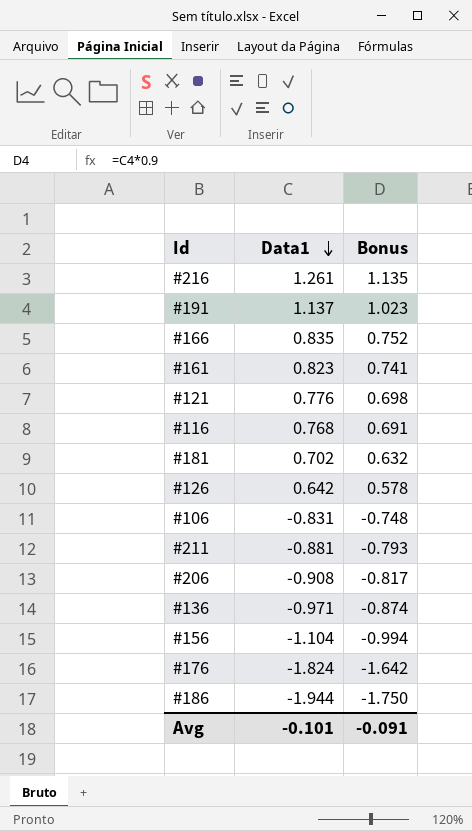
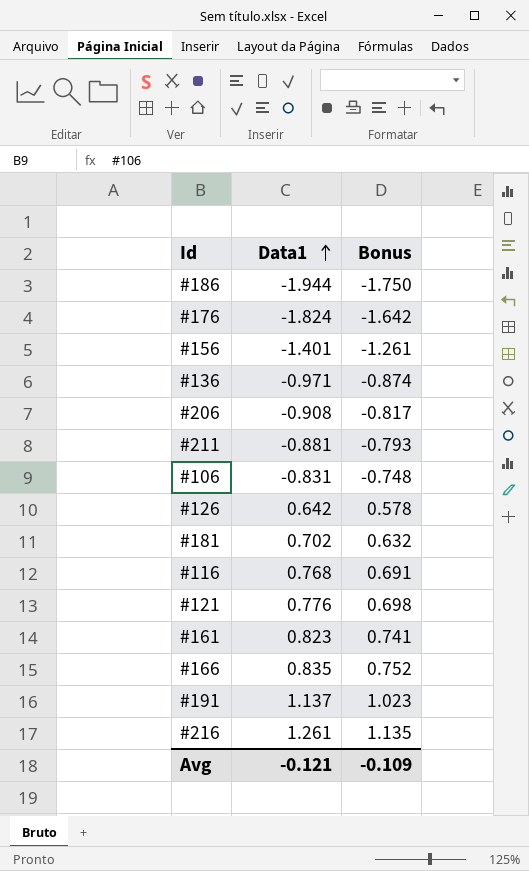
row order: Data1 descending -> Data1 ascending
#156 | Data1: -1.104 -> -1.401
#156 | Bonus: -0.994 -> -1.261
Avg | Data1: -0.101 -> -0.121
Avg | Bonus: -0.091 -> -0.109

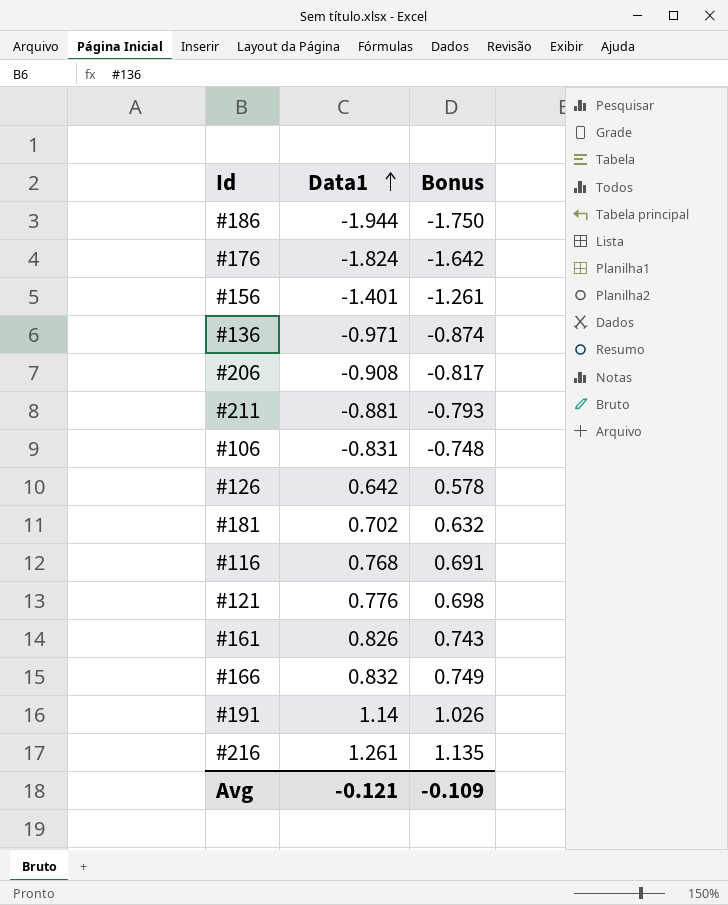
#161 | Data1: 0.823 -> 0.826
#161 | Bonus: 0.741 -> 0.743
#166 | Data1: 0.835 -> 0.832
#166 | Bonus: 0.752 -> 0.749
#191 | Data1: 1.137 -> 1.14
#191 | Bonus: 1.023 -> 1.026

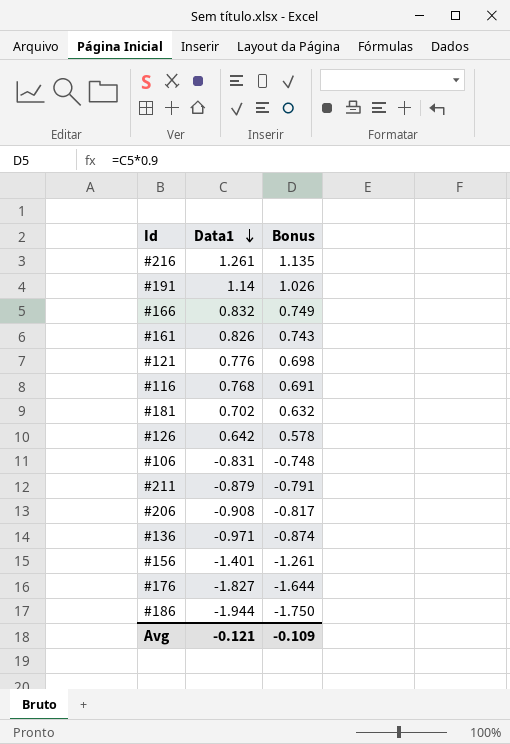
row order: Data1 ascending -> Data1 descending
#211 | Data1: -0.881 -> -0.879
#211 | Bonus: -0.793 -> -0.791
#176 | Data1: -1.824 -> -1.827
#176 | Bonus: -1.642 -> -1.644

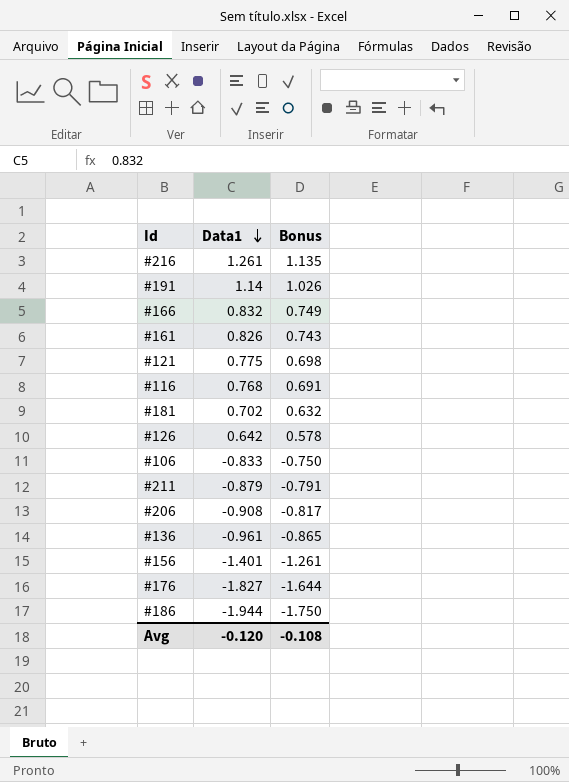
#121 | Data1: 0.776 -> 0.775
#106 | Data1: -0.831 -> -0.833
#106 | Bonus: -0.748 -> -0.750
#136 | Data1: -0.971 -> -0.961
#136 | Bonus: -0.874 -> -0.865
Avg | Data1: -0.121 -> -0.120
Avg | Bonus: -0.109 -> -0.108

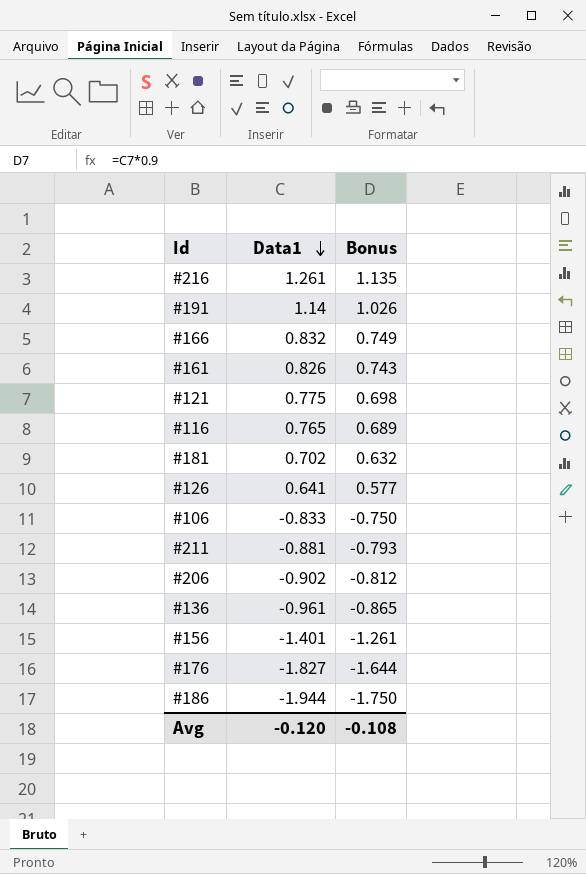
#116 | Data1: 0.768 -> 0.765
#116 | Bonus: 0.691 -> 0.689
#126 | Data1: 0.642 -> 0.641
#126 | Bonus: 0.578 -> 0.577
#211 | Data1: -0.879 -> -0.881
#211 | Bonus: -0.791 -> -0.793
#206 | Data1: -0.908 -> -0.902
#206 | Bonus: -0.817 -> -0.812

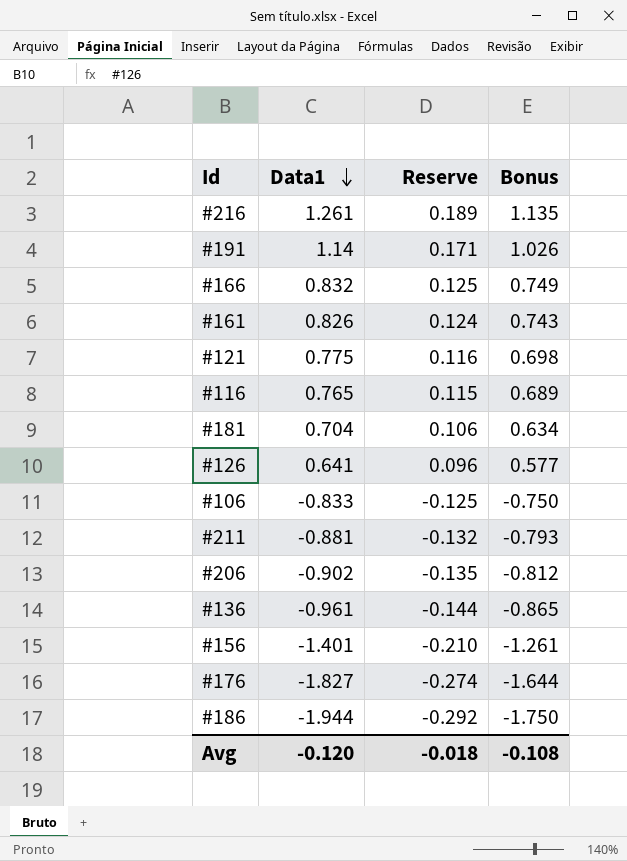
column Reserve | formula: none -> [Data1] * 0.15
#181 | Data1: 0.702 -> 0.704
#181 | Bonus: 0.632 -> 0.634

